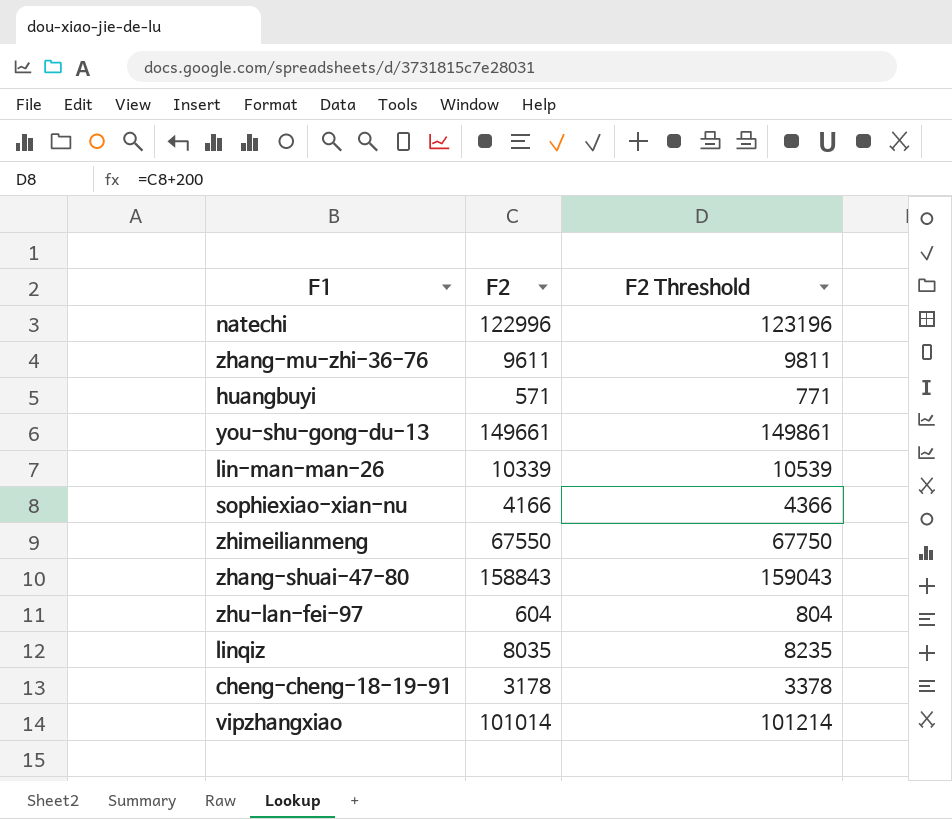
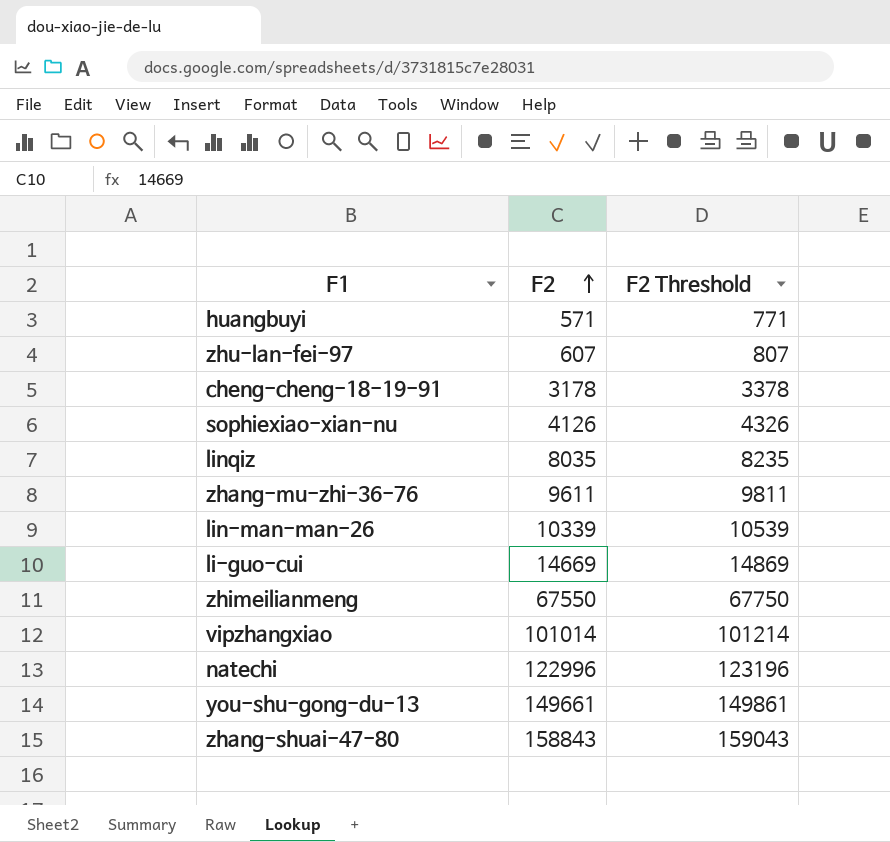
row order: none -> F2 ascending
zhu-lan-fei-97 | F2: 604 -> 607
zhu-lan-fei-97 | F2 Threshold: 804 -> 807
sophiexiao-xian-nu | F2: 4166 -> 4126
sophiexiao-xian-nu | F2 Threshold: 4366 -> 4326
row li-guo-cui: none -> 14669 | 14869

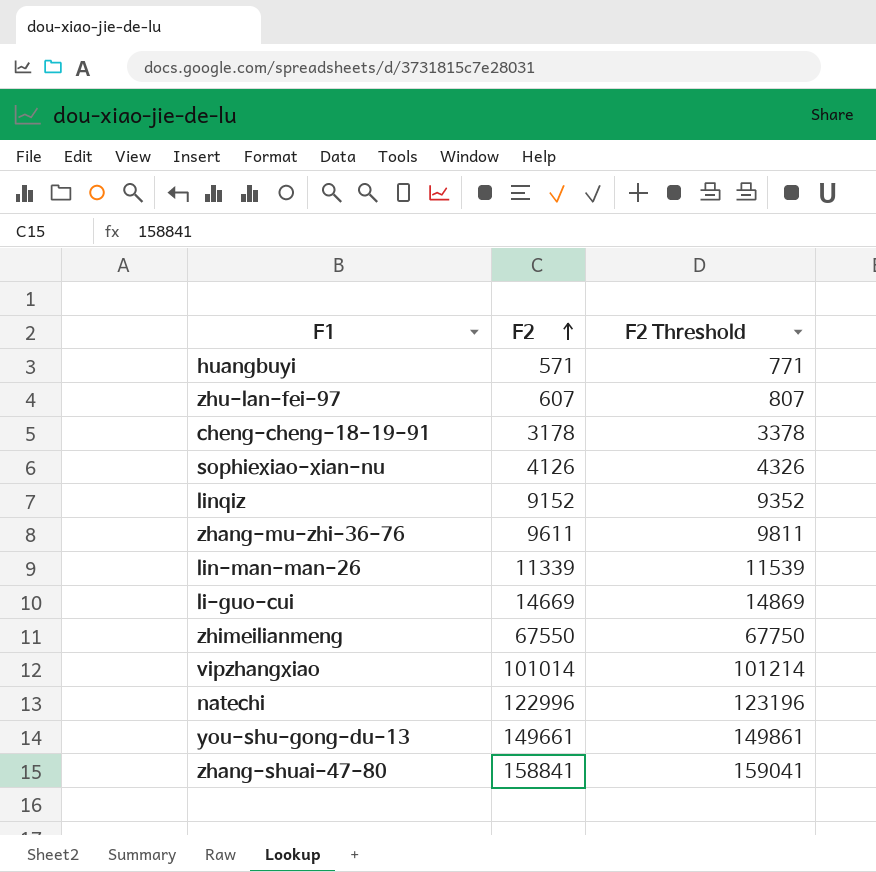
linqiz | F2: 8035 -> 9152
linqiz | F2 Threshold: 8235 -> 9352
lin-man-man-26 | F2: 10339 -> 11339
lin-man-man-26 | F2 Threshold: 10539 -> 11539
zhang-shuai-47-80 | F2: 158843 -> 158841
zhang-shuai-47-80 | F2 Threshold: 159043 -> 159041

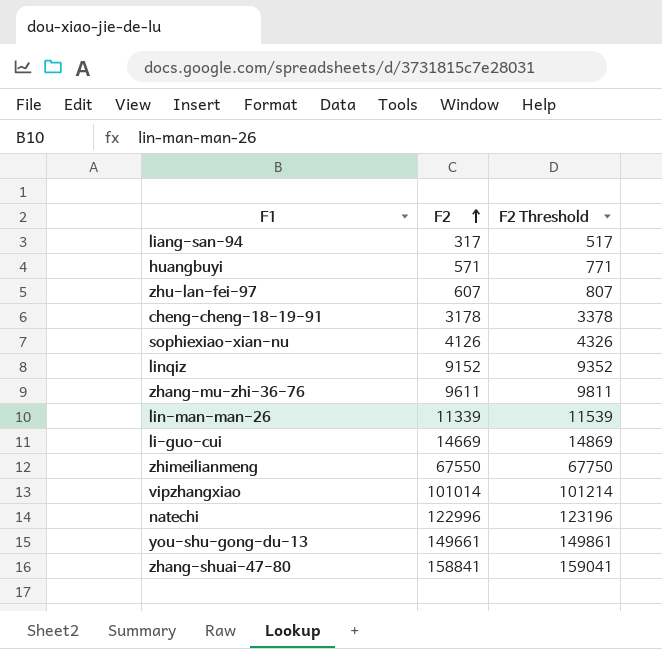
row liang-san-94: none -> 317 | 517

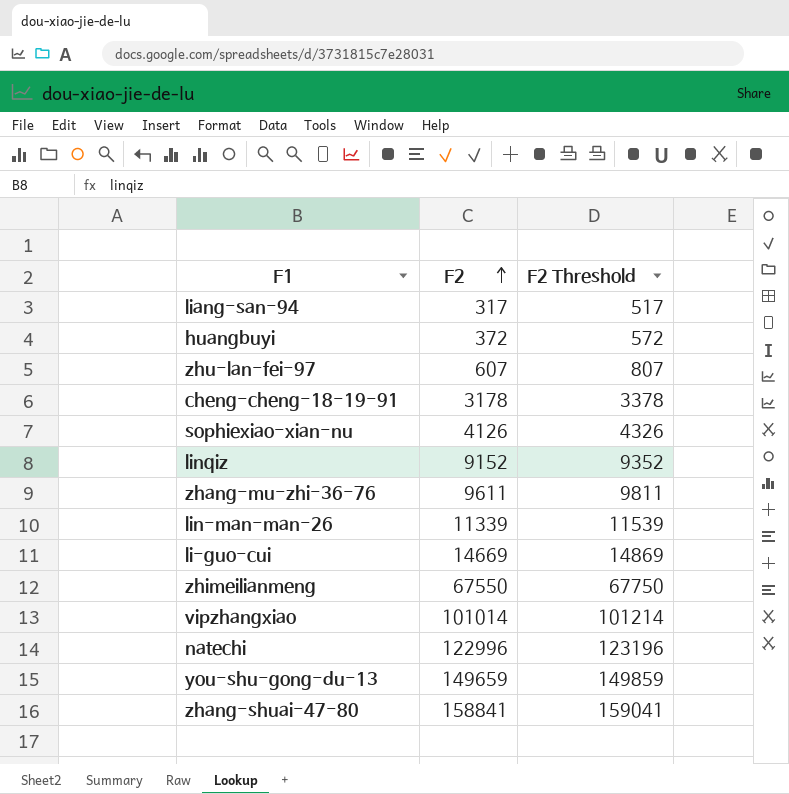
huangbuyi | F2: 571 -> 372
huangbuyi | F2 Threshold: 771 -> 572
you-shu-gong-du-13 | F2: 149661 -> 149659
you-shu-gong-du-13 | F2 Threshold: 149861 -> 149859

